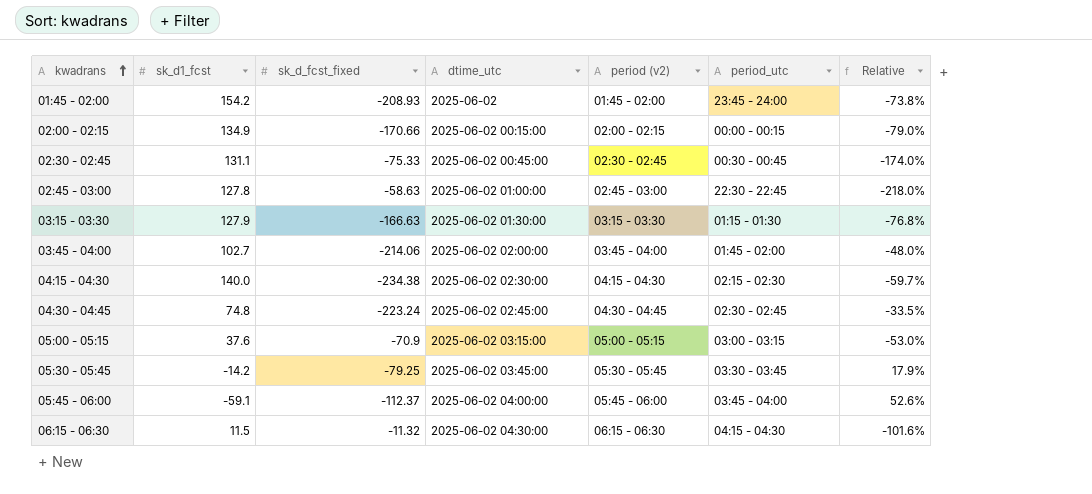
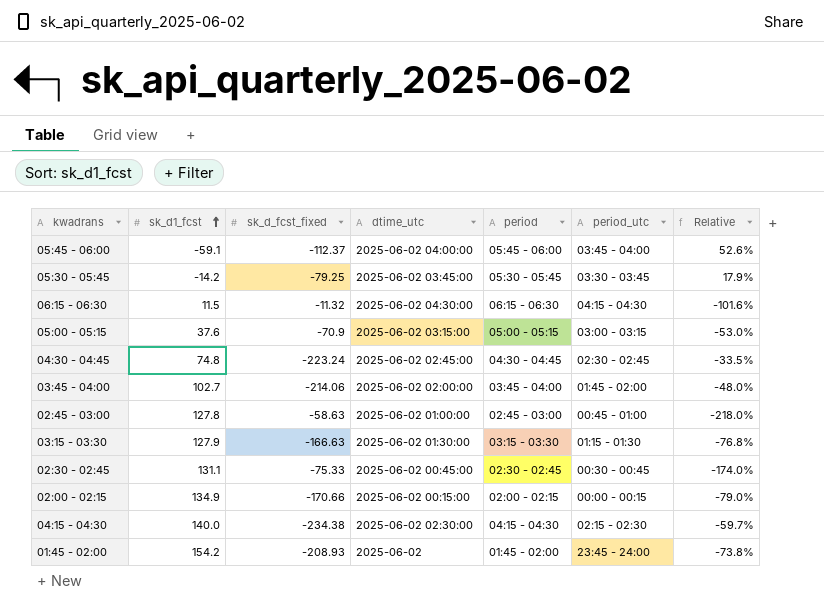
row order: kwadrans ascending -> sk_d1_fcst ascending
column name: period (v2) -> period
02:45 - 03:00 | period_utc: 22:30 - 22:45 -> 00:45 - 01:00

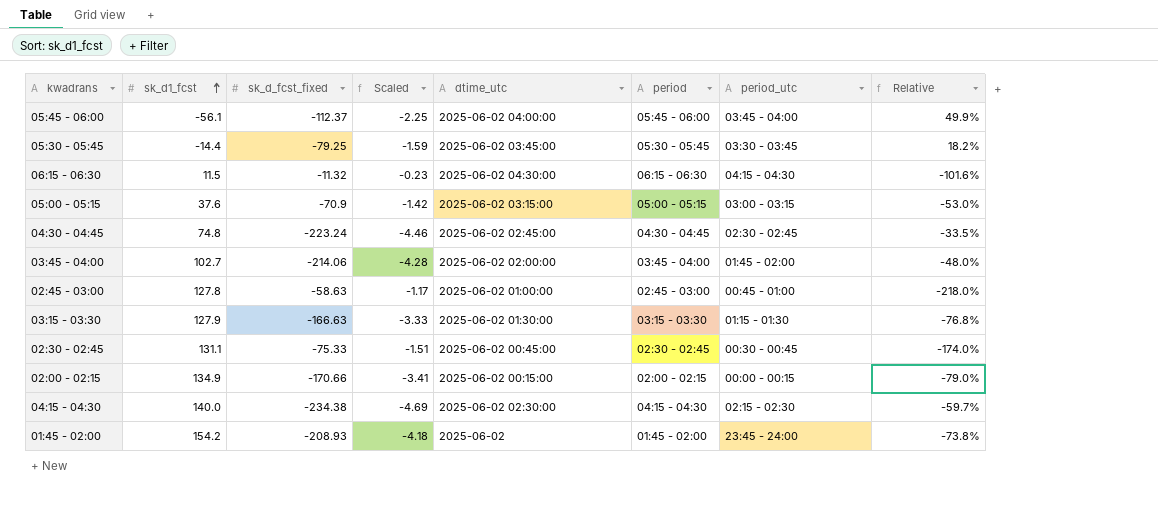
column Scaled | formula: none -> [sk_d_fcst_fixed] * 0.02
05:45 - 06:00 | sk_d1_fcst: -59.1 -> -56.1
05:45 - 06:00 | Relative: 52.6% -> 49.9%
05:30 - 05:45 | sk_d1_fcst: -14.2 -> -14.4
05:30 - 05:45 | Relative: 17.9% -> 18.2%

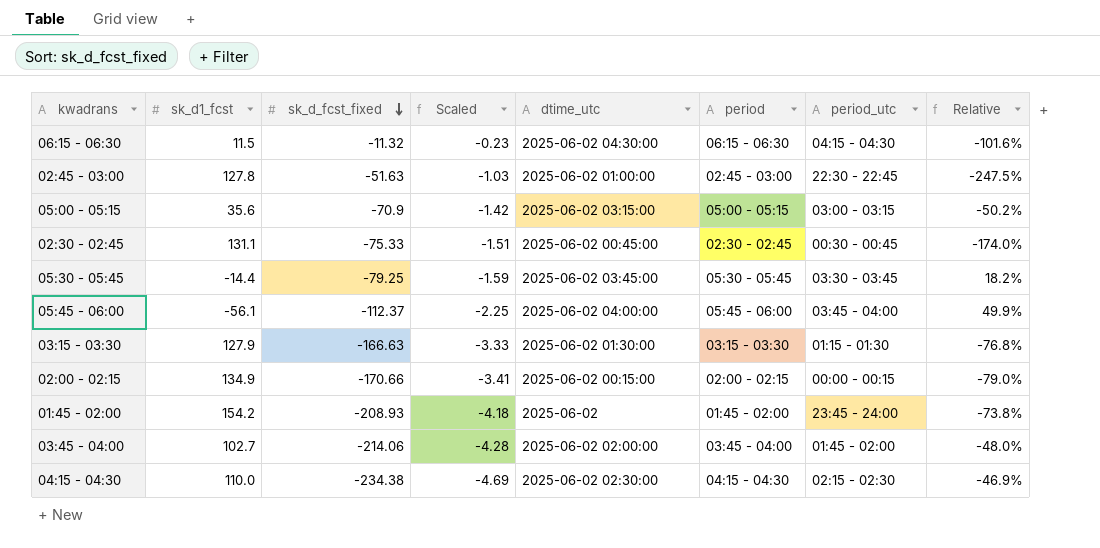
row order: sk_d1_fcst ascending -> sk_d_fcst_fixed descending
row 04:30 - 04:45: 74.8 | -223.24 | -4.46 | 2025-06-02 02:45:00 | 04:30 - 04:45 | 02:30 - 02:45 | -33.5% -> none
02:45 - 03:00 | sk_d_fcst_fixed: -58.63 -> -51.63
02:45 - 03:00 | Scaled: -1.17 -> -1.03
02:45 - 03:00 | period_utc: 00:45 - 01:00 -> 22:30 - 22:45
02:45 - 03:00 | Relative: -218.0% -> -247.5%
05:00 - 05:15 | sk_d1_fcst: 37.6 -> 35.6
05:00 - 05:15 | Relative: -53.0% -> -50.2%
04:15 - 04:30 | sk_d1_fcst: 140.0 -> 110.0
04:15 - 04:30 | Relative: -59.7% -> -46.9%

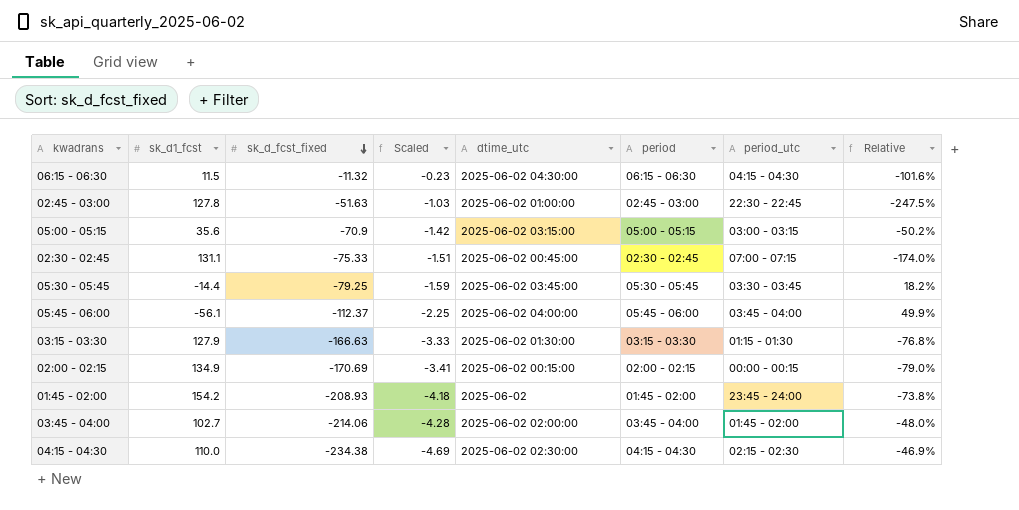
02:30 - 02:45 | period_utc: 00:30 - 00:45 -> 07:00 - 07:15
02:00 - 02:15 | sk_d_fcst_fixed: -170.66 -> -170.69

